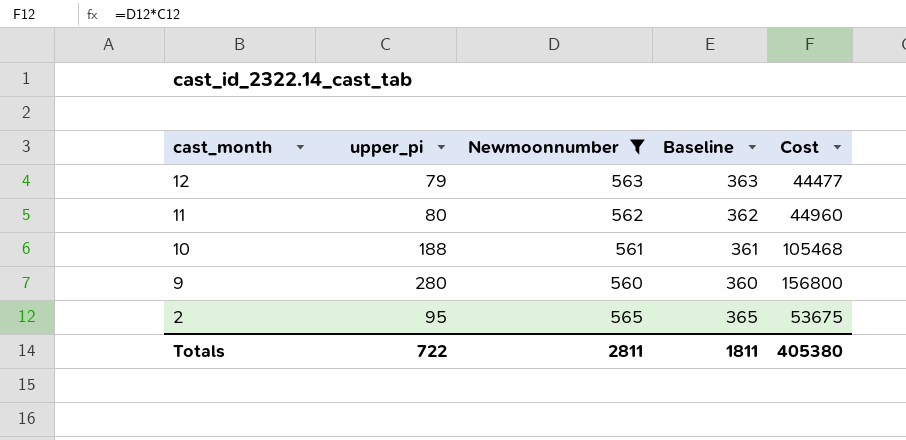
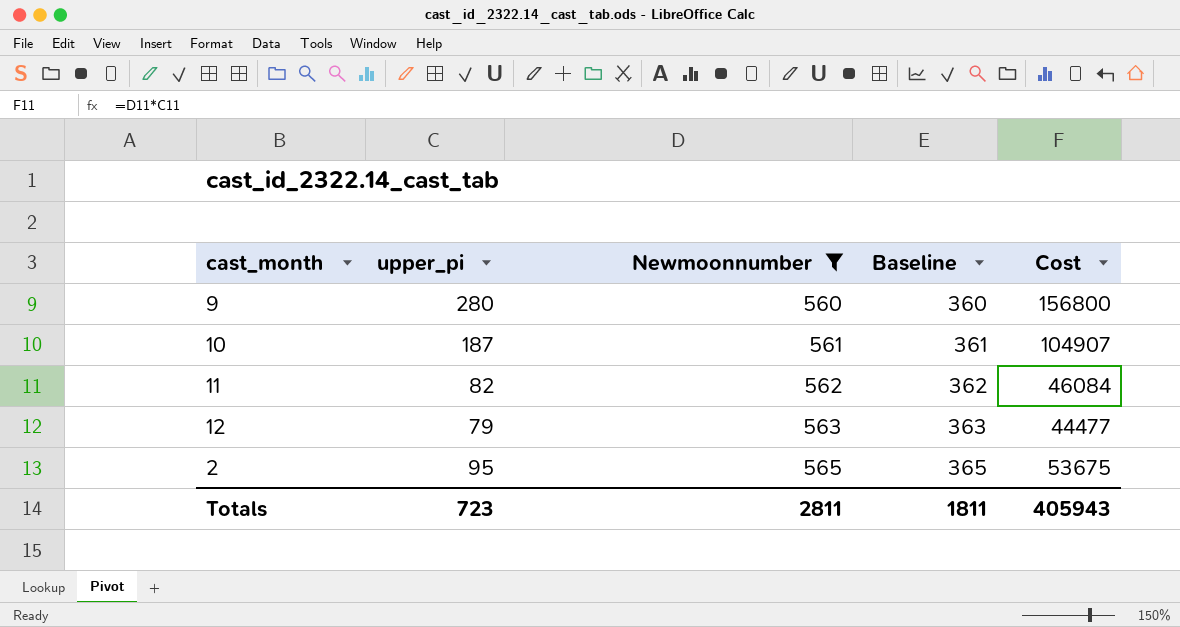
row order: cast_month descending -> Newmoonnumber ascending
10 | upper_pi: 188 -> 187
10 | Cost: 105468 -> 104907
11 | upper_pi: 80 -> 82
11 | Cost: 44960 -> 46084
Totals | upper_pi: 722 -> 723
Totals | Cost: 405380 -> 405943

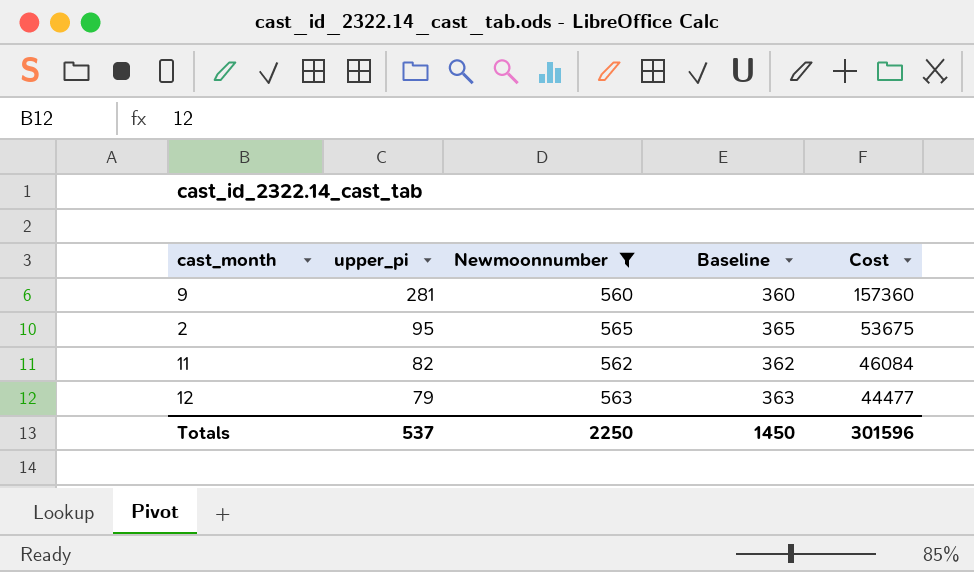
row order: Newmoonnumber ascending -> upper_pi descending
row 10: 187 | 561 | 361 | 104907 -> none
9 | upper_pi: 280 -> 281
9 | Cost: 156800 -> 157360
Totals | upper_pi: 723 -> 537
Totals | Newmoonnumber: 2811 -> 2250
Totals | Baseline: 1811 -> 1450
Totals | Cost: 405943 -> 301596

